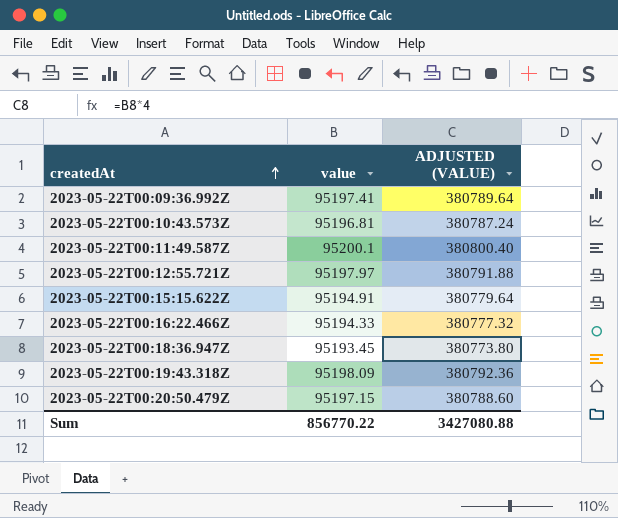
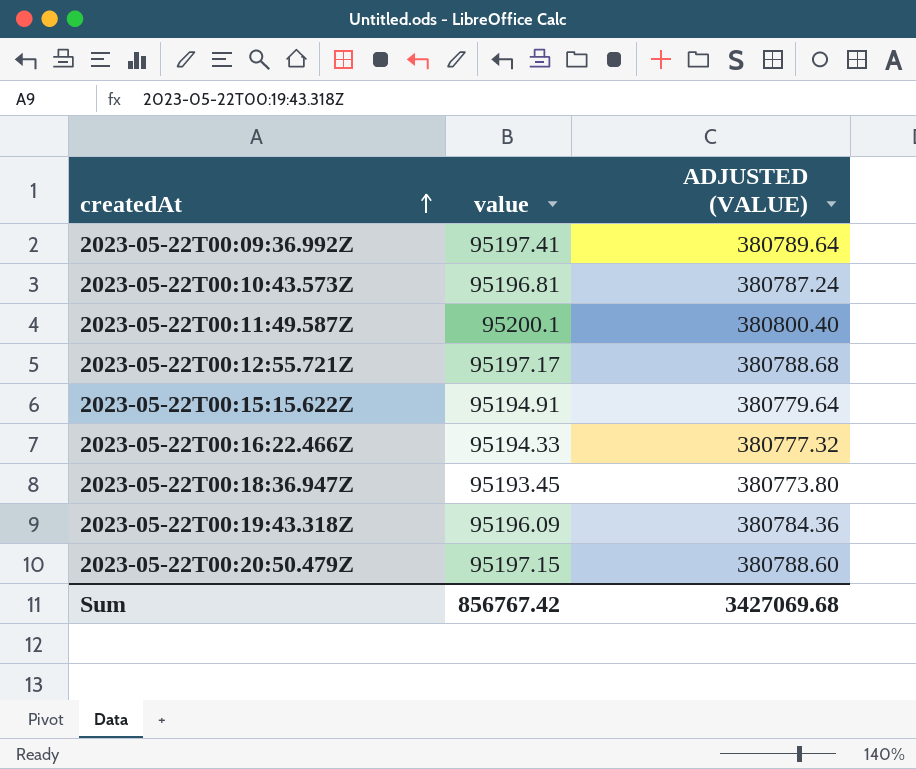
2023-05-22T00:12:55.721Z | value: 95197.97 -> 95197.17
2023-05-22T00:12:55.721Z | ADJUSTED (VALUE): 380791.88 -> 380788.68
2023-05-22T00:19:43.318Z | value: 95198.09 -> 95196.09
2023-05-22T00:19:43.318Z | ADJUSTED (VALUE): 380792.36 -> 380784.36
Sum | value: 856770.22 -> 856767.42
Sum | ADJUSTED (VALUE): 3427080.88 -> 3427069.68

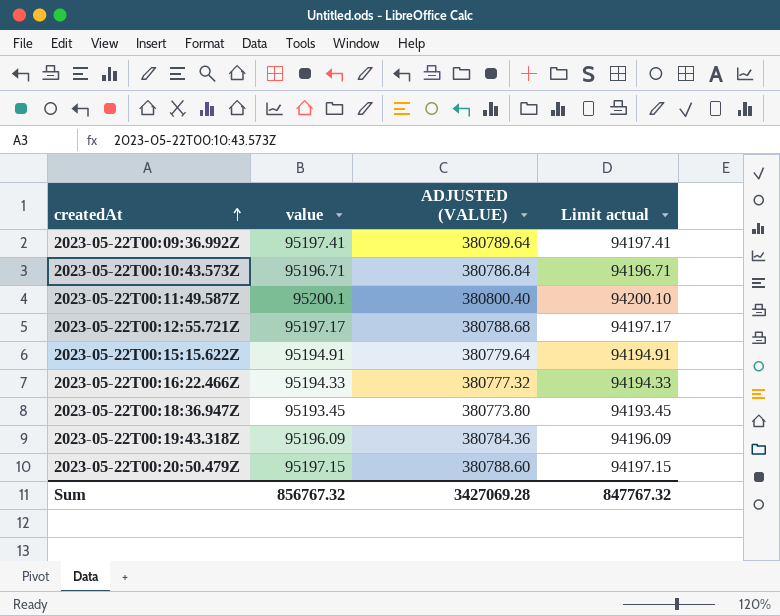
column Limit actual | formula: none -> [value] - 1000
2023-05-22T00:10:43.573Z | value: 95196.81 -> 95196.71
2023-05-22T00:10:43.573Z | ADJUSTED (VALUE): 380787.24 -> 380786.84
Sum | value: 856767.42 -> 856767.32
Sum | ADJUSTED (VALUE): 3427069.68 -> 3427069.28

